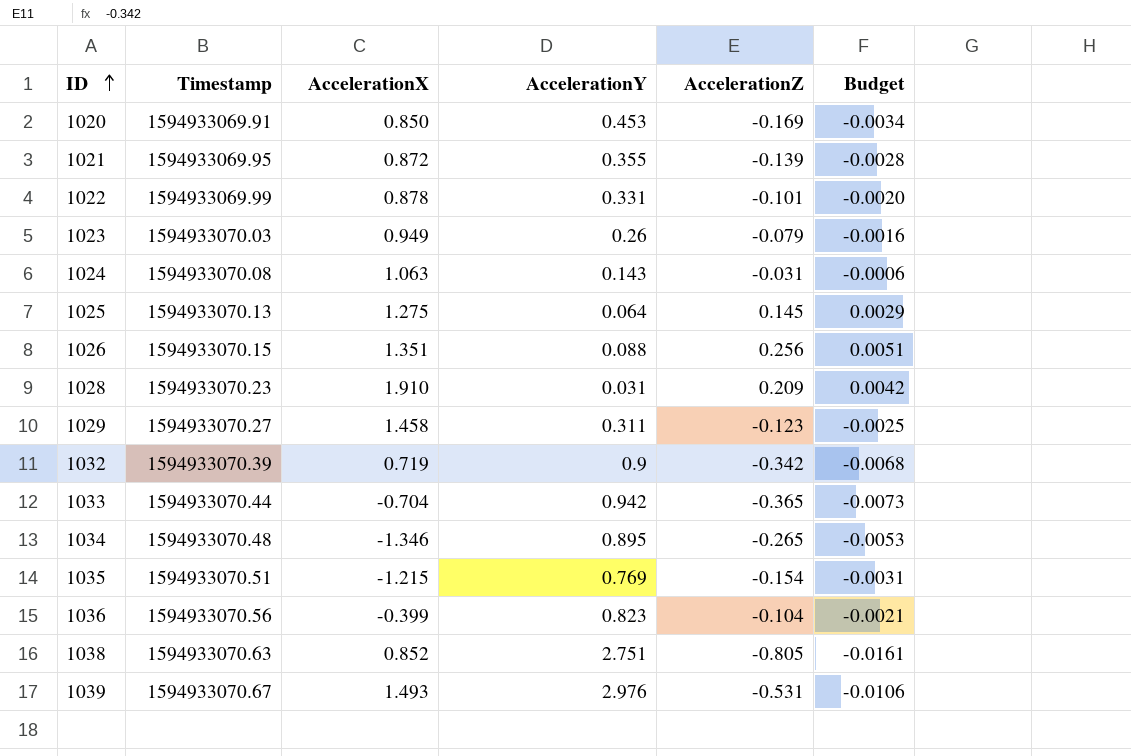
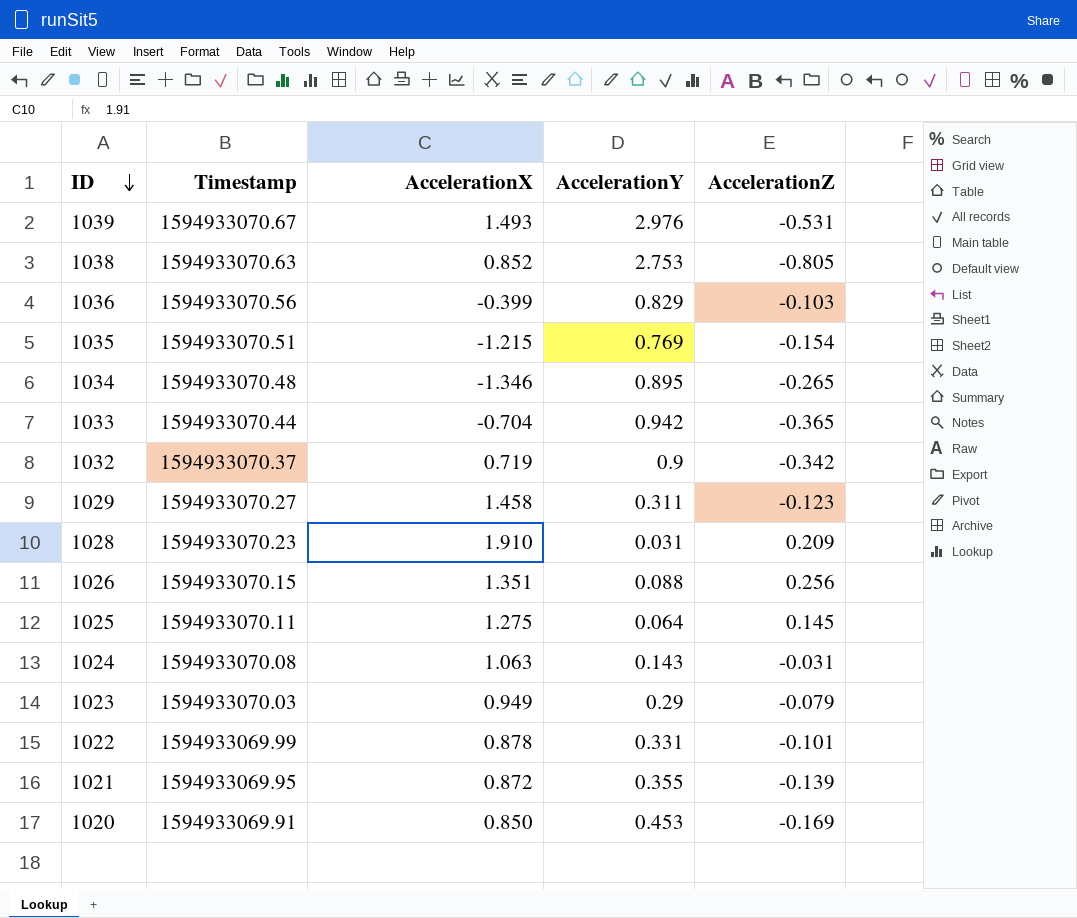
row order: ID ascending -> ID descending
column Budget | formula: [AccelerationZ] * 0.02 -> none
1038 | AccelerationY: 2.751 -> 2.753
1036 | AccelerationY: 0.823 -> 0.829
1036 | AccelerationZ: -0.104 -> -0.103
1032 | Timestamp: 1594933070.39 -> 1594933070.37
1025 | Timestamp: 1594933070.13 -> 1594933070.11
1023 | AccelerationY: 0.26 -> 0.29

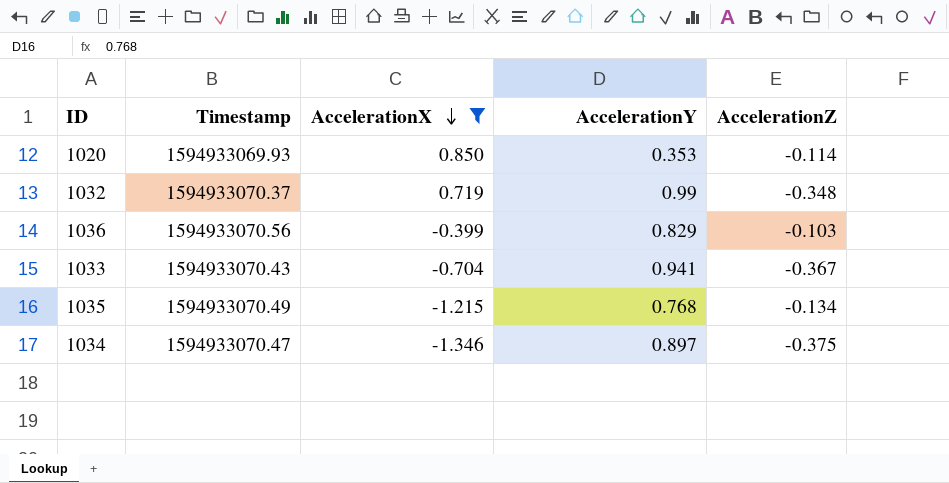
filter: none -> AccelerationX <= 0.850
row order: ID descending -> AccelerationX descending
1020 | Timestamp: 1594933069.91 -> 1594933069.93
1020 | AccelerationY: 0.453 -> 0.353
1020 | AccelerationZ: -0.169 -> -0.114
1032 | AccelerationY: 0.9 -> 0.99
1032 | AccelerationZ: -0.342 -> -0.348
1033 | Timestamp: 1594933070.44 -> 1594933070.43
1033 | AccelerationY: 0.942 -> 0.941
1033 | AccelerationZ: -0.365 -> -0.367
1035 | Timestamp: 1594933070.51 -> 1594933070.49
1035 | AccelerationY: 0.769 -> 0.768
1035 | AccelerationZ: -0.154 -> -0.134
1034 | Timestamp: 1594933070.48 -> 1594933070.47
1034 | AccelerationY: 0.895 -> 0.897
1034 | AccelerationZ: -0.265 -> -0.375

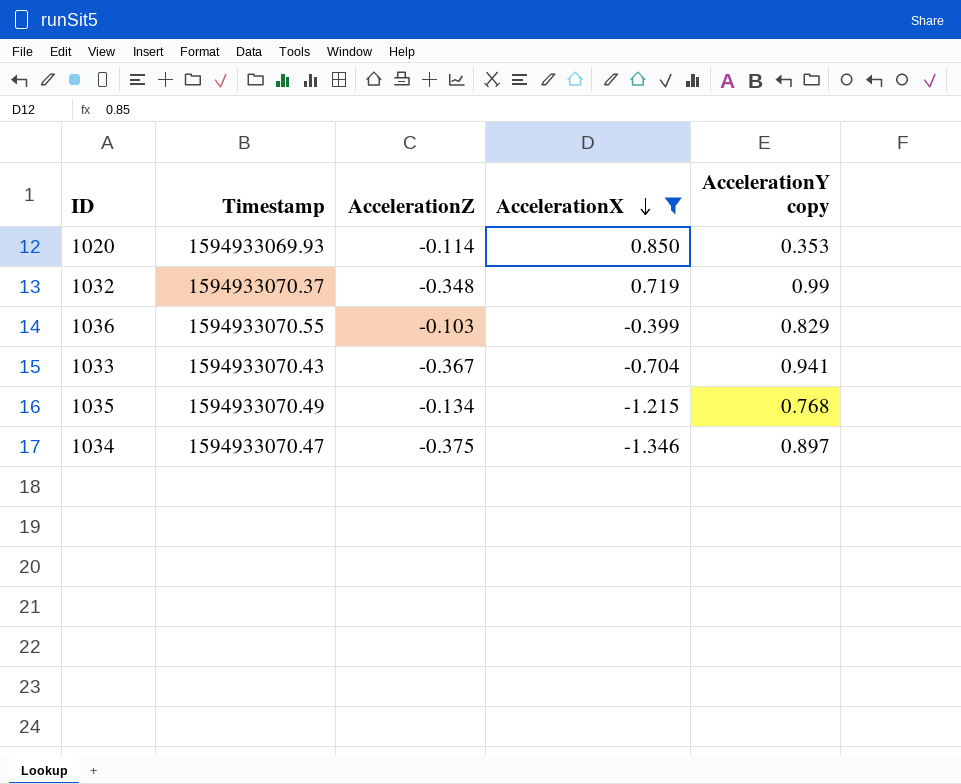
column AccelerationZ | position: 5 -> 3
column name: AccelerationY -> AccelerationY copy
1036 | Timestamp: 1594933070.56 -> 1594933070.55

